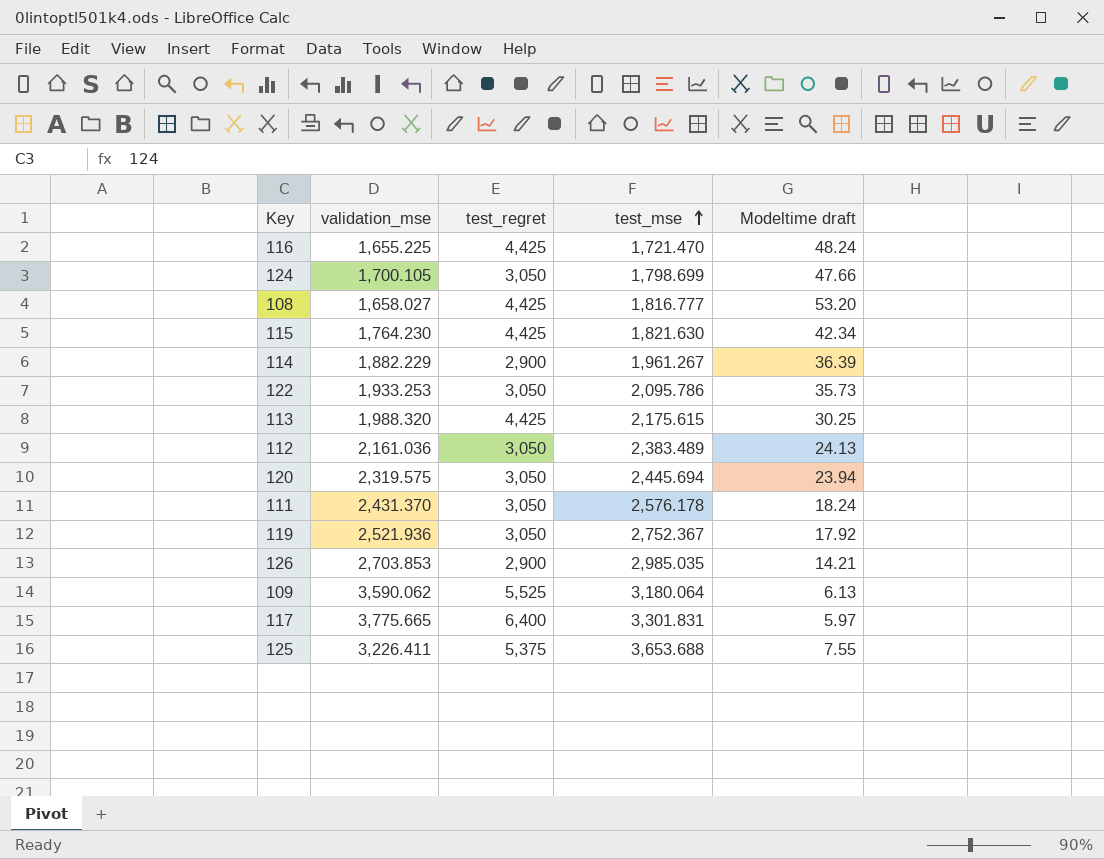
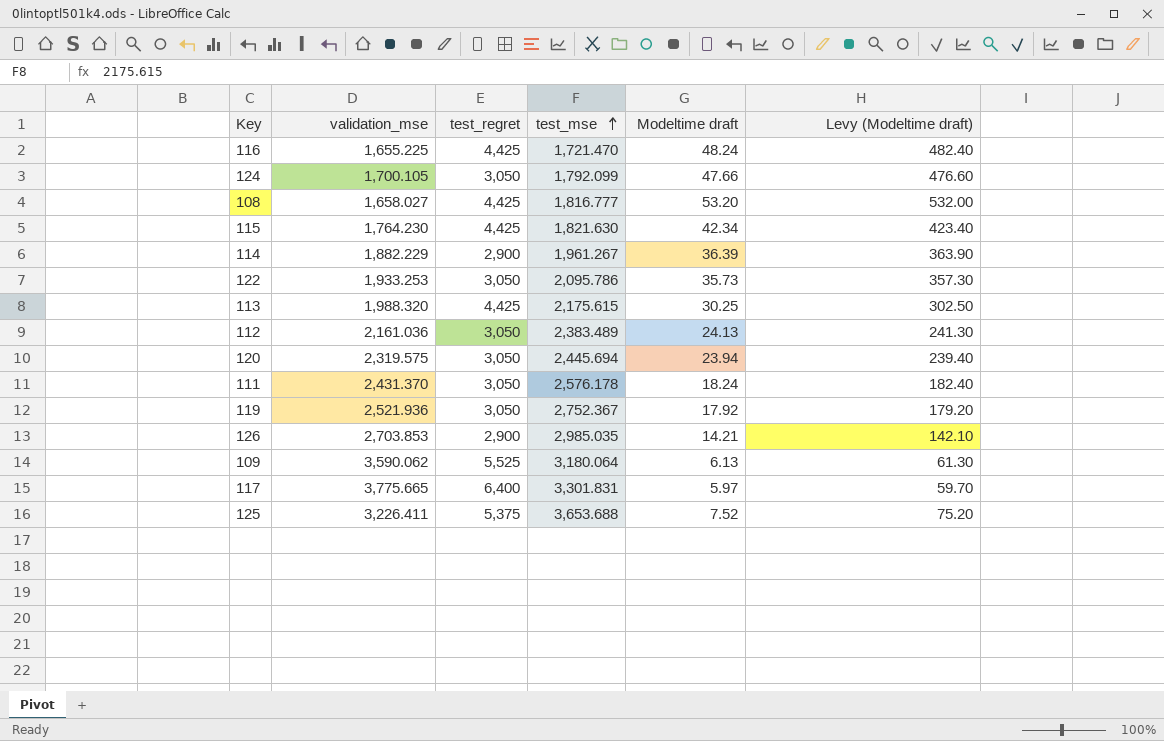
column Levy (Modeltime draft) | formula: none -> [Modeltime draft] * 10
124 | test_mse: 1,798.699 -> 1,792.099
125 | Modeltime draft: 7.55 -> 7.52

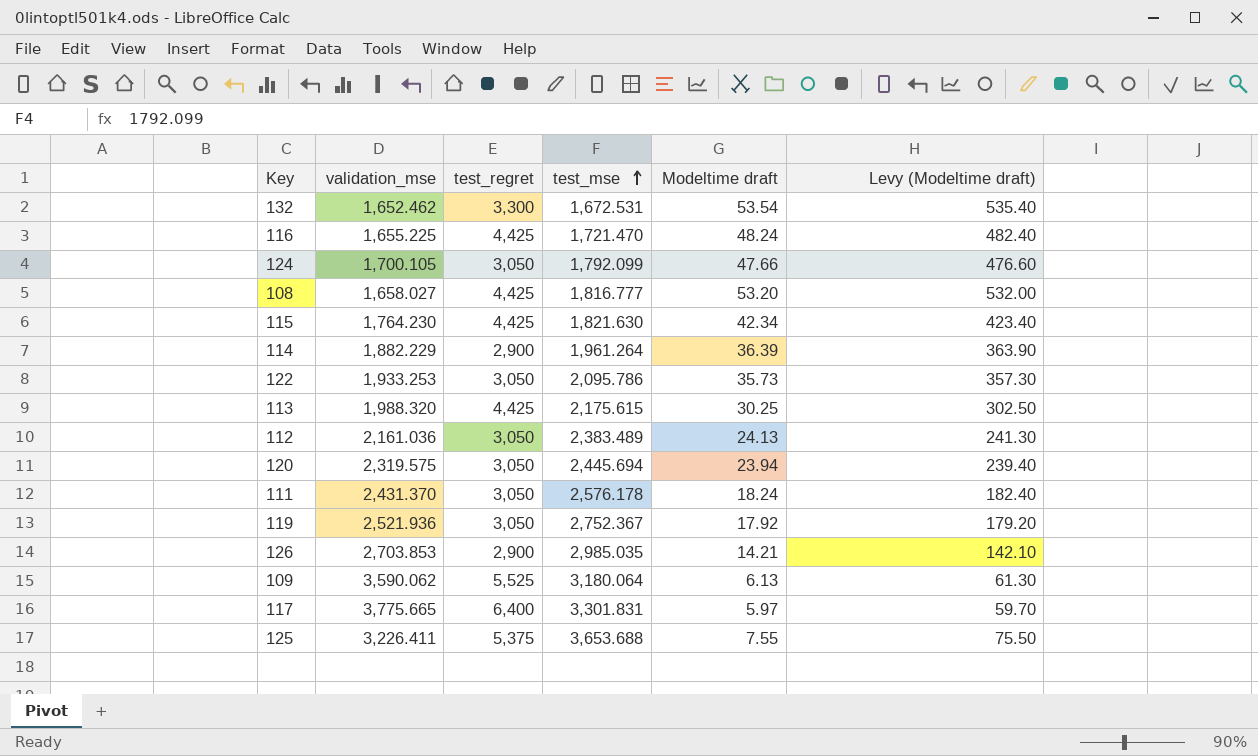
row 132: none -> 1,652.462 | 3,300 | 1,672.531 | 53.54 | 535.40
114 | test_mse: 1,961.267 -> 1,961.264
125 | Modeltime draft: 7.52 -> 7.55
125 | Levy (Modeltime draft): 75.20 -> 75.50

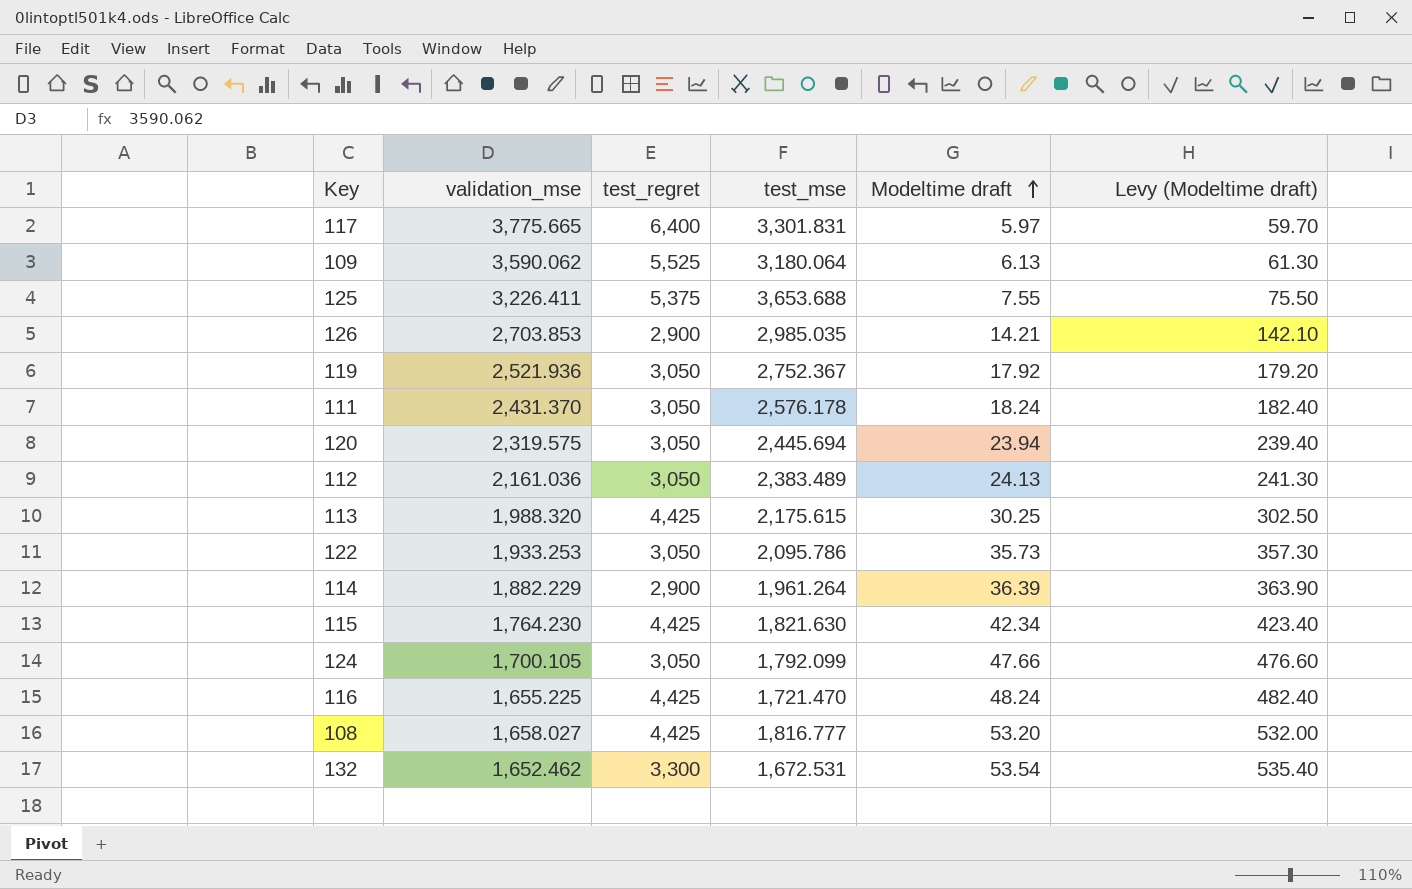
row order: test_mse ascending -> Modeltime draft ascending

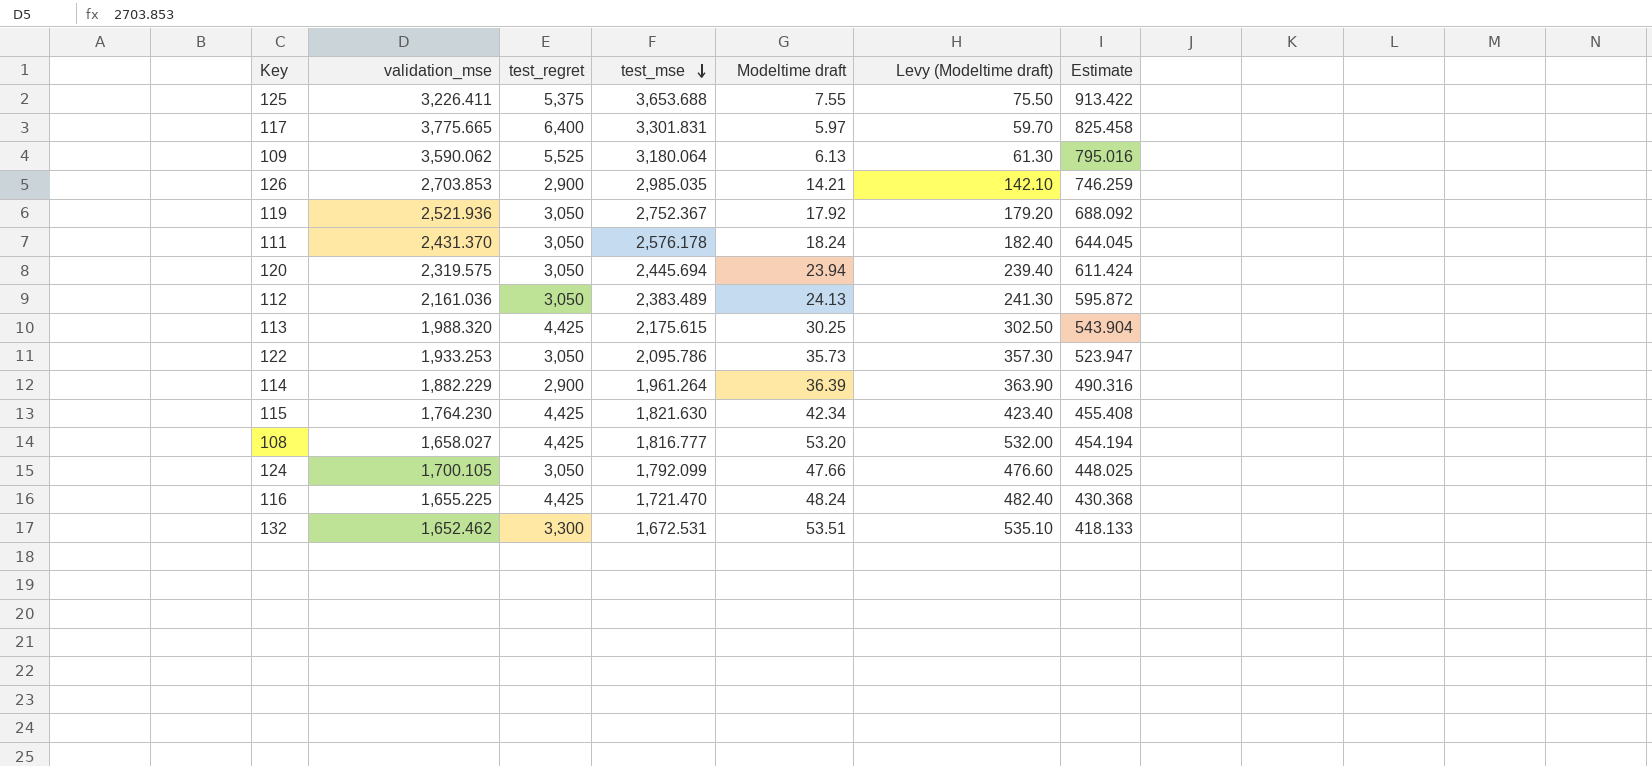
row order: Modeltime draft ascending -> test_mse descending
column Estimate | formula: none -> [test_mse] * 0.25
132 | Modeltime draft: 53.54 -> 53.51
132 | Levy (Modeltime draft): 535.40 -> 535.10

